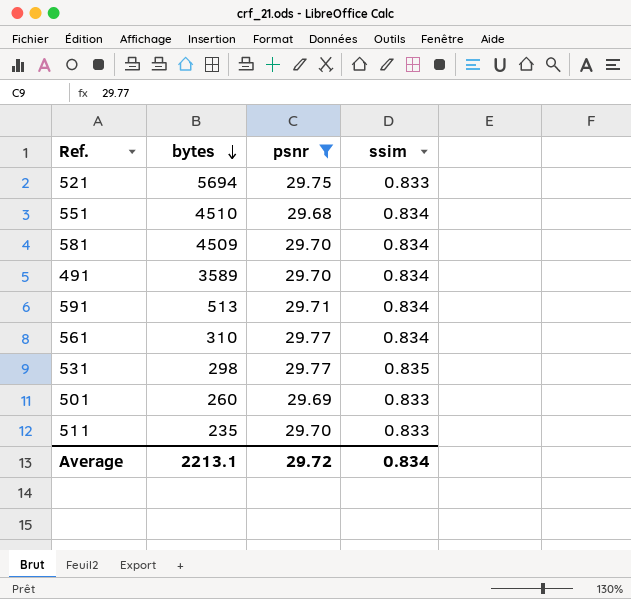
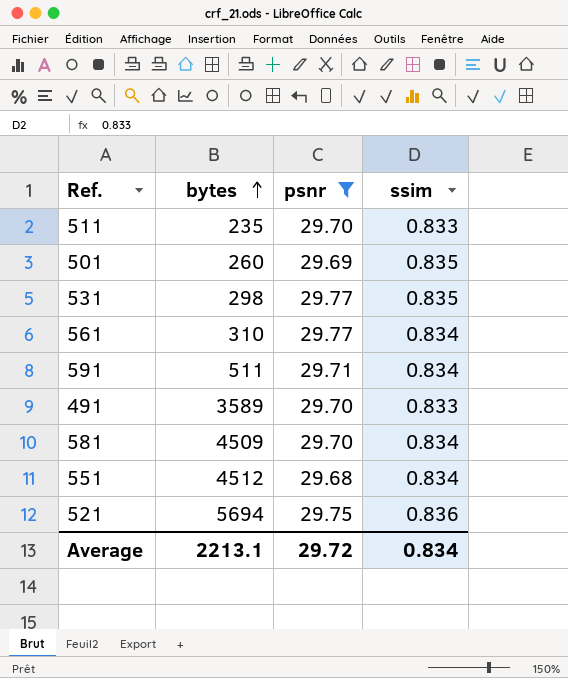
row order: bytes descending -> bytes ascending
501 | ssim: 0.833 -> 0.835
591 | bytes: 513 -> 511
491 | ssim: 0.834 -> 0.833
551 | bytes: 4510 -> 4512
521 | ssim: 0.833 -> 0.836

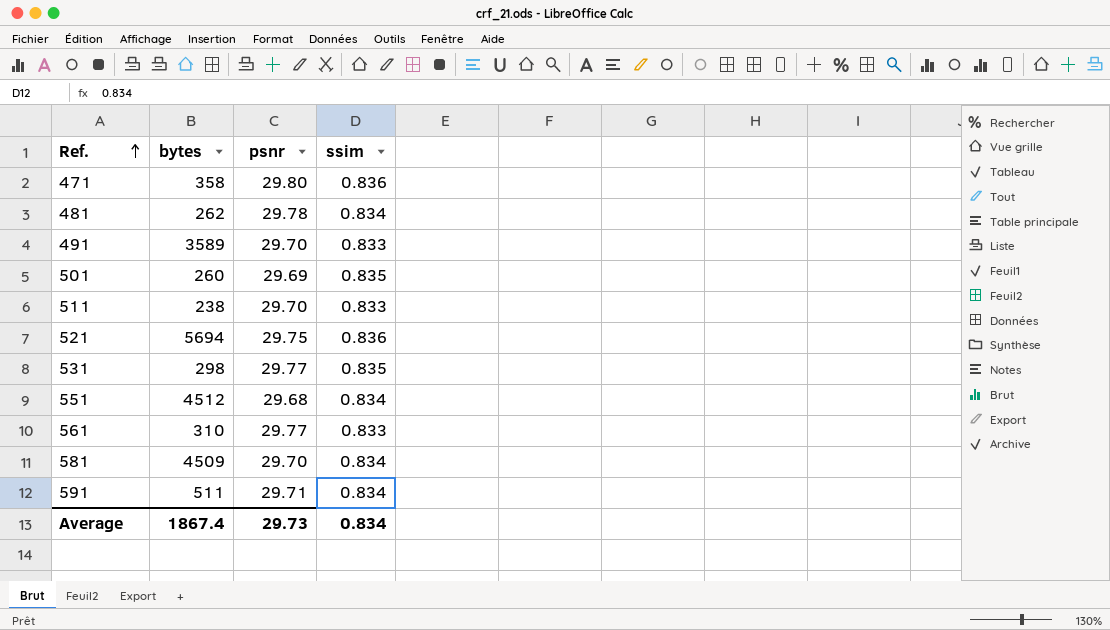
filter: psnr <= 29.77 -> none
row order: bytes ascending -> Ref. ascending
511 | bytes: 235 -> 238
561 | ssim: 0.834 -> 0.833
Average | bytes: 2213.1 -> 1867.4
Average | psnr: 29.72 -> 29.73

